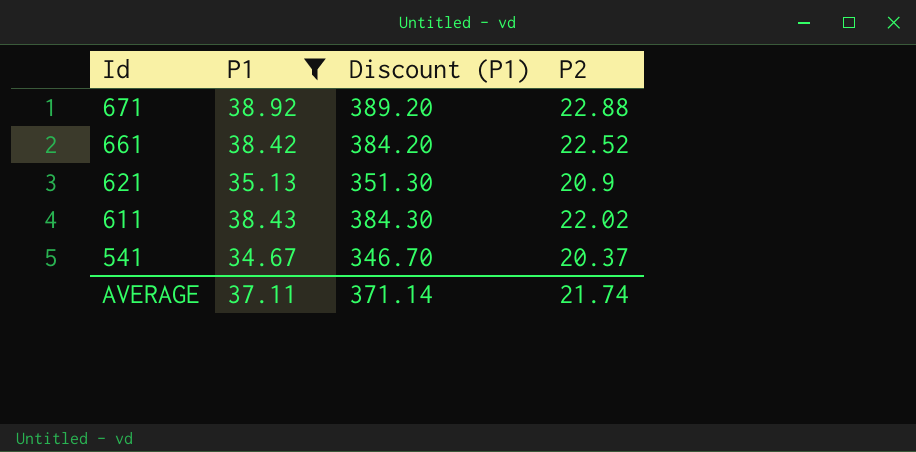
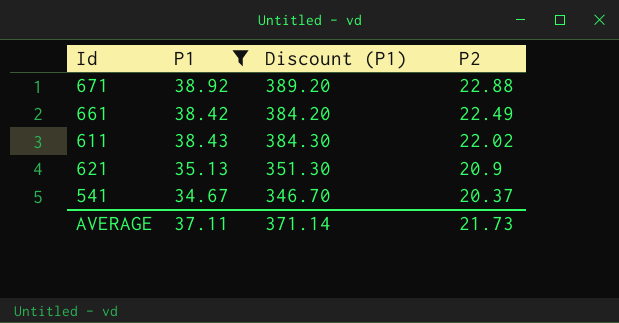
row order: Id descending -> P2 descending
661 | P2: 22.52 -> 22.49
AVERAGE | P2: 21.74 -> 21.73

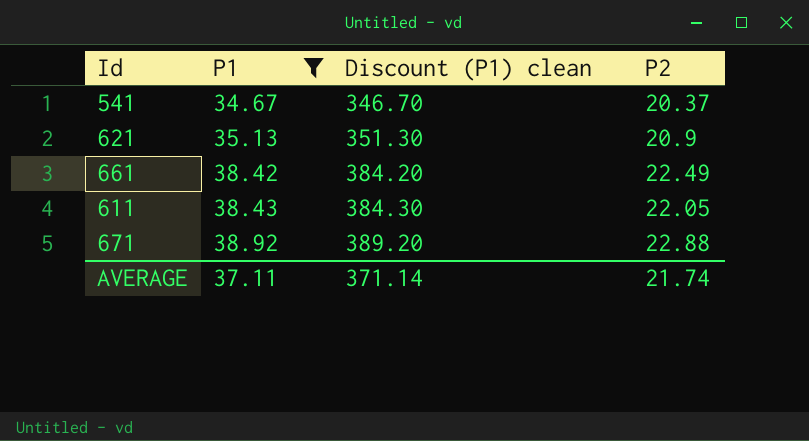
row order: P2 descending -> P1 ascending
column name: Discount (P1) -> Discount (P1) clean
611 | P2: 22.02 -> 22.05
AVERAGE | P2: 21.73 -> 21.74

